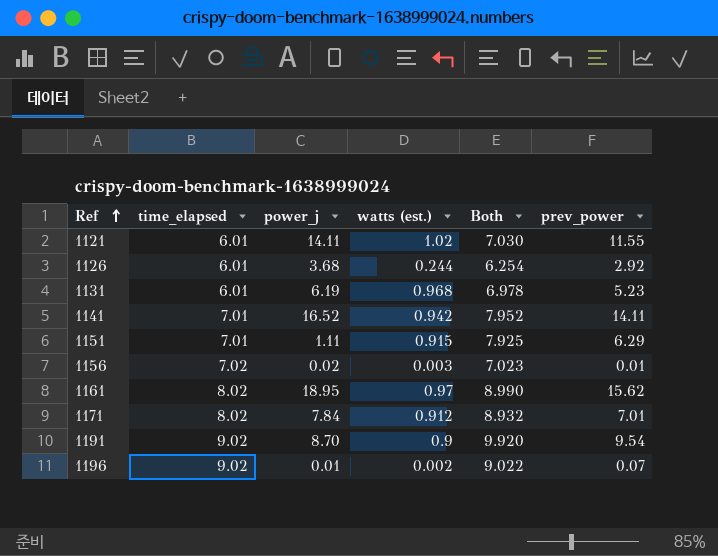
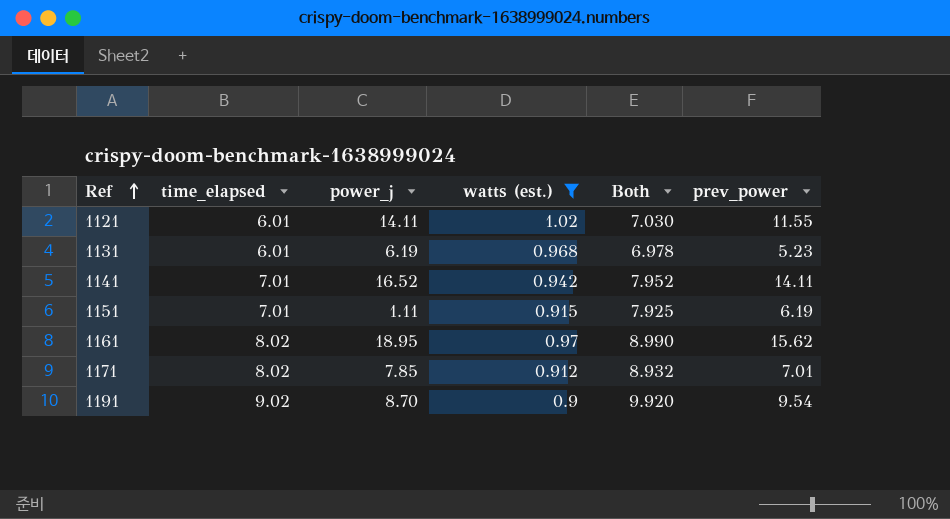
filter: none -> watts (est.) >= 0.9
1151 | prev_power: 6.29 -> 6.19
1171 | power_j: 7.84 -> 7.85

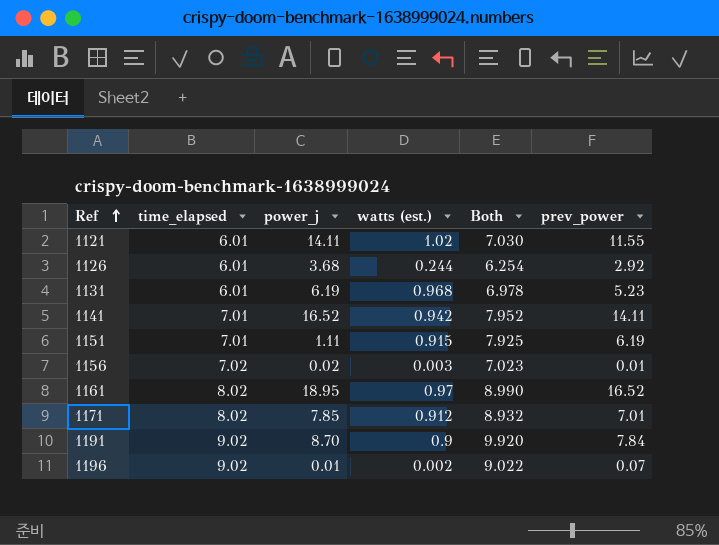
filter: watts (est.) >= 0.9 -> none
1161 | prev_power: 15.62 -> 16.52
1191 | prev_power: 9.54 -> 7.84

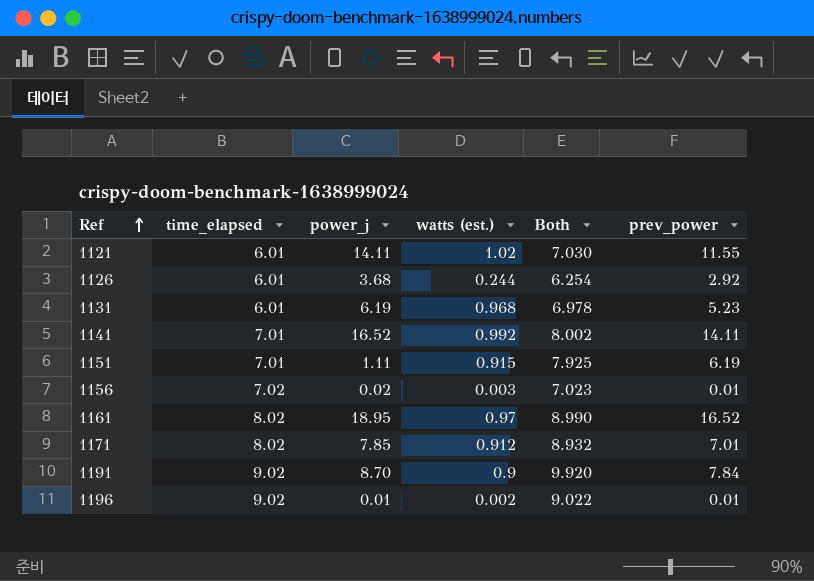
1141 | watts (est.): 0.942 -> 0.992
1141 | Both: 7.952 -> 8.002
1196 | prev_power: 0.07 -> 0.01

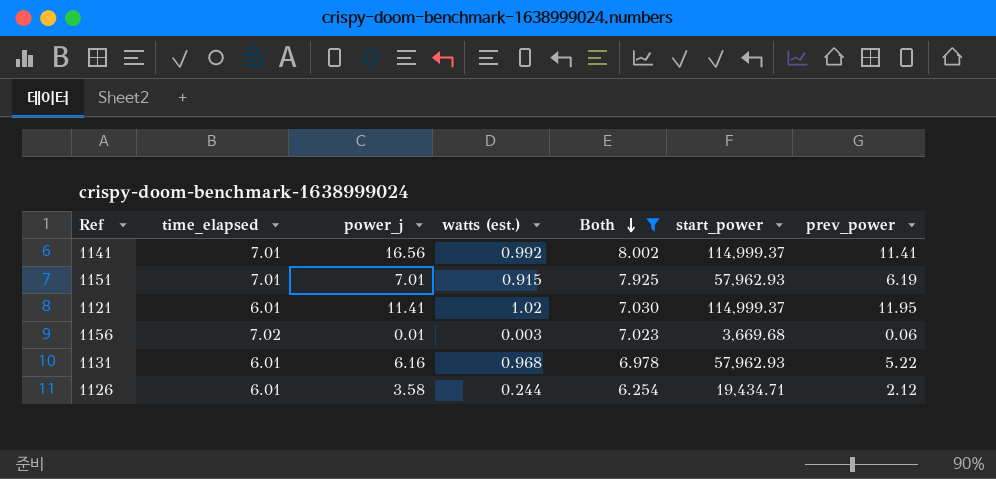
filter: none -> Both <= 8.002
row order: Ref ascending -> Both descending
column start_power | position: none -> 6
1141 | power_j: 16.52 -> 16.56
1141 | prev_power: 14.11 -> 11.41
1151 | power_j: 1.11 -> 7.01
1121 | power_j: 14.11 -> 11.41
1121 | prev_power: 11.55 -> 11.95
1156 | power_j: 0.02 -> 0.01
1156 | prev_power: 0.01 -> 0.06
1131 | power_j: 6.19 -> 6.16
1131 | prev_power: 5.23 -> 5.22
1126 | power_j: 3.68 -> 3.58
1126 | prev_power: 2.92 -> 2.12

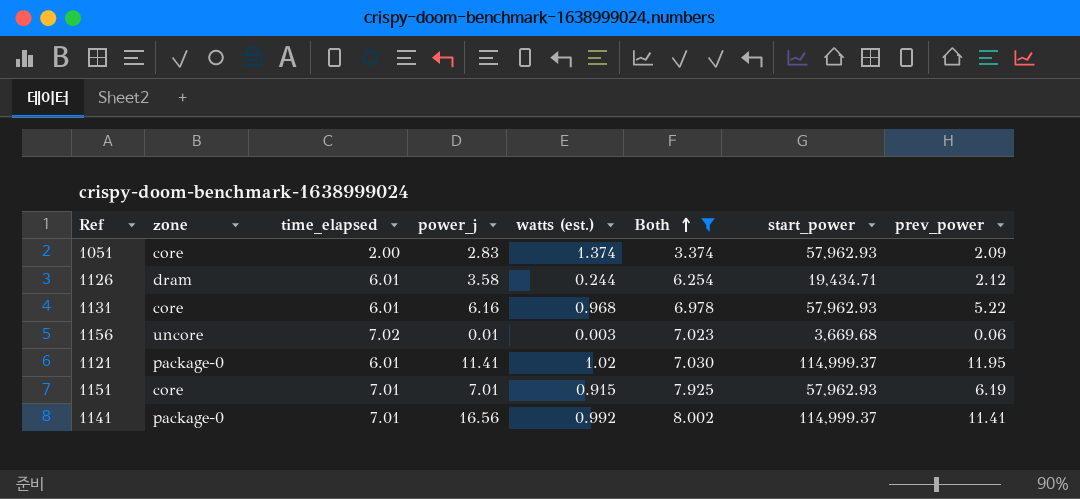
row order: Both descending -> Both ascending
column zone | position: none -> 2
row 1051: none -> core | 2.00 | 2.83 | 1.374 | 3.374 | 57,962.93 | 2.09

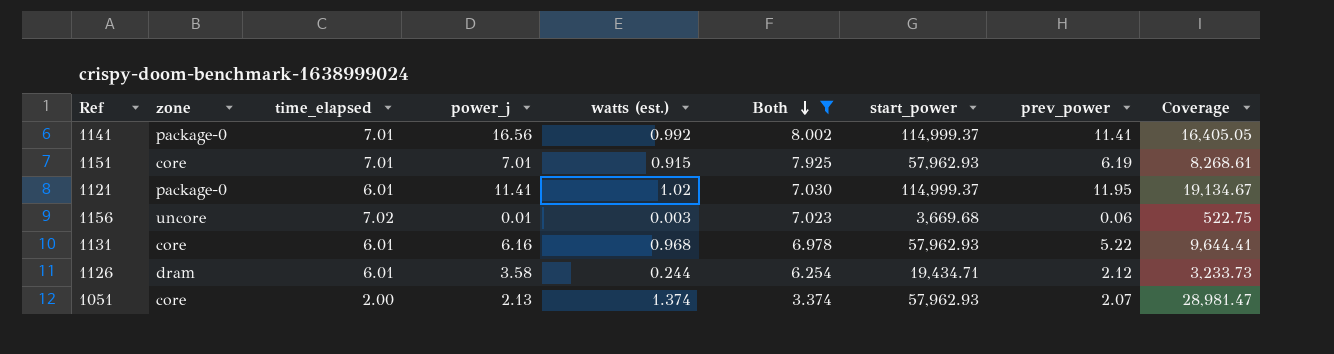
row order: Both ascending -> Both descending
column Coverage | formula: none -> [start_power] / [time_elapsed]
1051 | power_j: 2.83 -> 2.13
1051 | prev_power: 2.09 -> 2.07

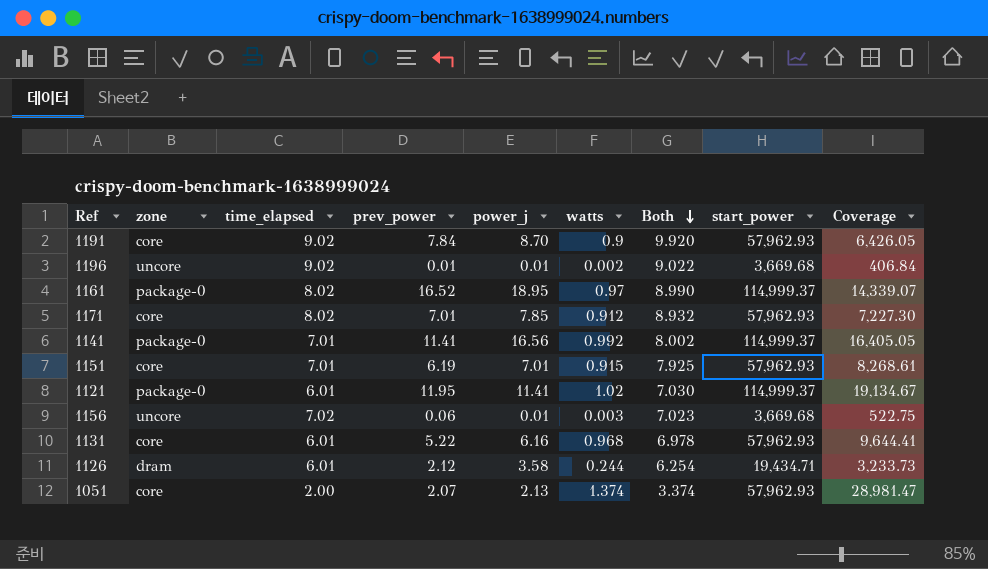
filter: Both <= 8.002 -> none
column prev_power | position: 8 -> 4
column name: watts (est.) -> watts

